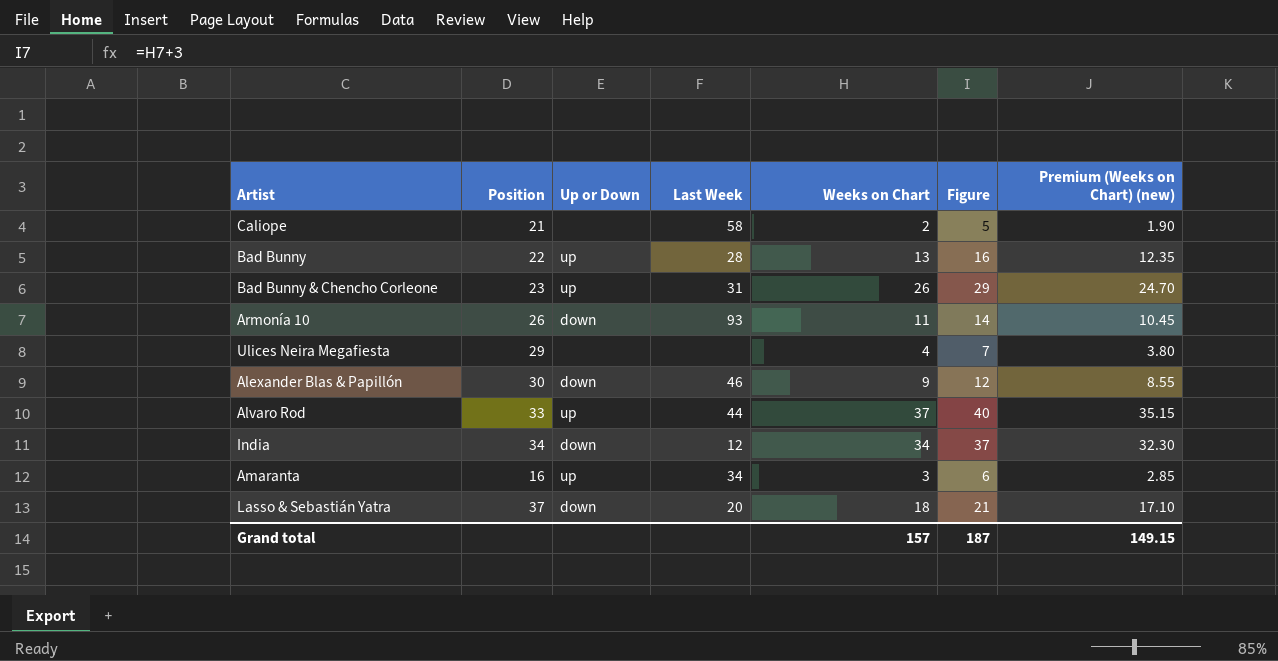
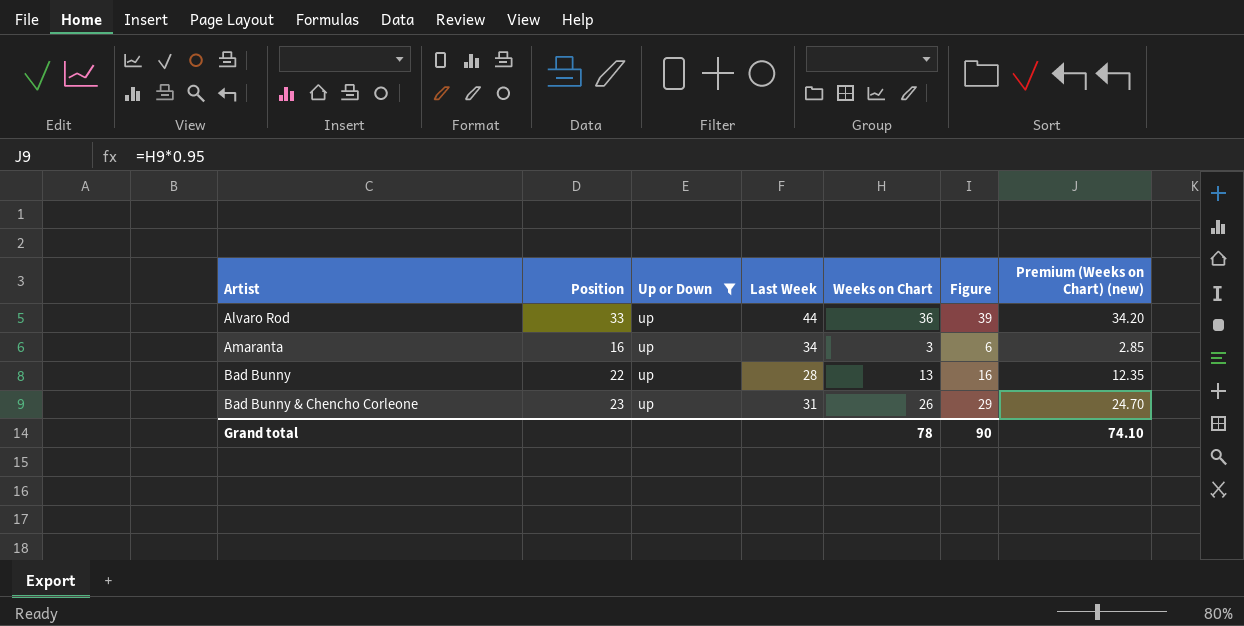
filter: none -> Up or Down = up
row order: none -> Artist ascending
Alvaro Rod | Weeks on Chart: 37 -> 36
Alvaro Rod | Figure: 40 -> 39
Alvaro Rod | Premium (Weeks on Chart) (new): 35.15 -> 34.20
Grand total | Weeks on Chart: 157 -> 78
Grand total | Figure: 187 -> 90
Grand total | Premium (Weeks on Chart) (new): 149.15 -> 74.10

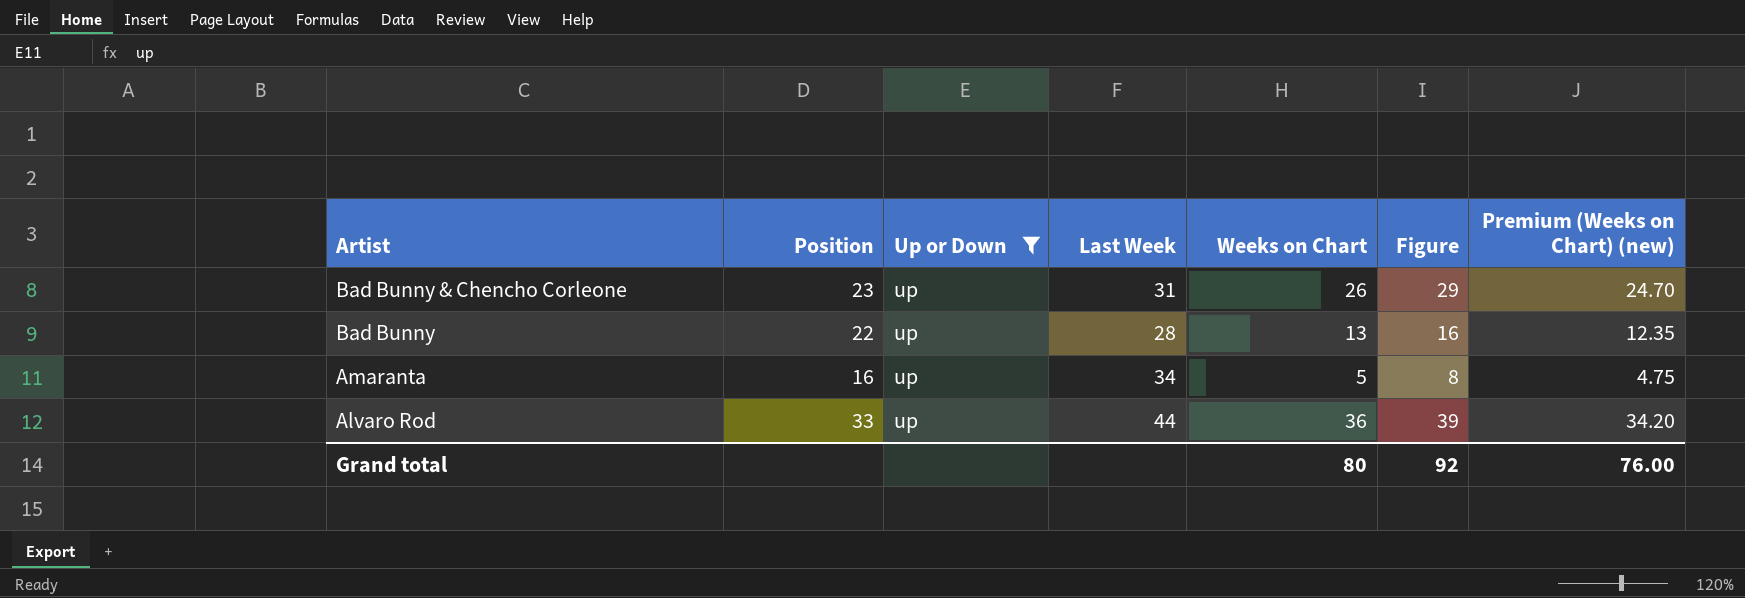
row order: Artist ascending -> Artist descending
Amaranta | Weeks on Chart: 3 -> 5
Amaranta | Figure: 6 -> 8
Amaranta | Premium (Weeks on Chart) (new): 2.85 -> 4.75
Grand total | Weeks on Chart: 78 -> 80
Grand total | Figure: 90 -> 92
Grand total | Premium (Weeks on Chart) (new): 74.10 -> 76.00

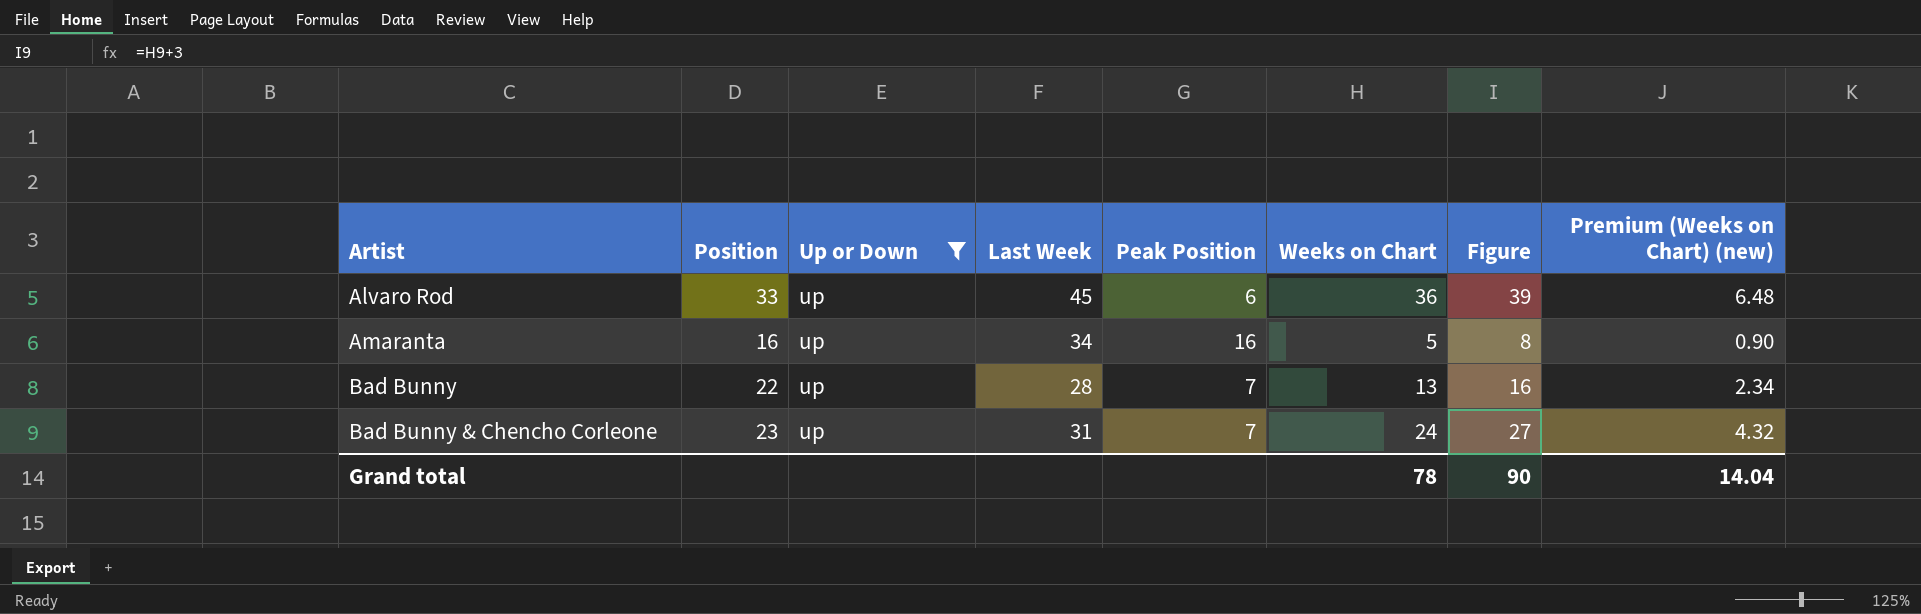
row order: Artist descending -> Artist ascending
column Peak Position | position: none -> 5
column Premium (Weeks on Chart) (new) | formula: [Weeks on Chart] * 0.95 -> [Weeks on Chart] * 0.18
Alvaro Rod | Last Week: 44 -> 45
Bad Bunny & Chencho Corleone | Weeks on Chart: 26 -> 24
Bad Bunny & Chencho Corleone | Figure: 29 -> 27
Grand total | Weeks on Chart: 80 -> 78
Grand total | Figure: 92 -> 90
Grand total | Premium (Weeks on Chart) (new): 76.00 -> 14.04

